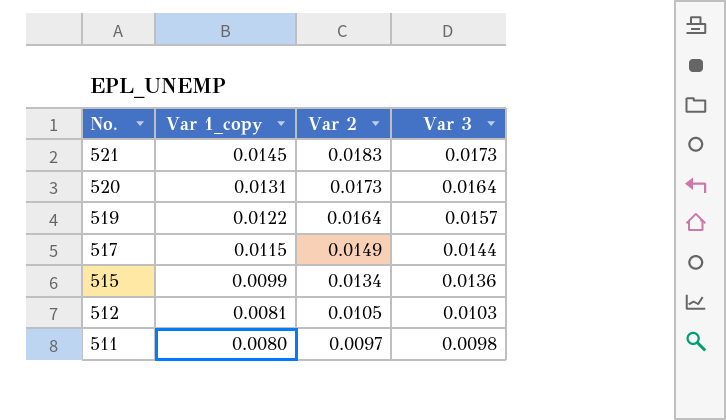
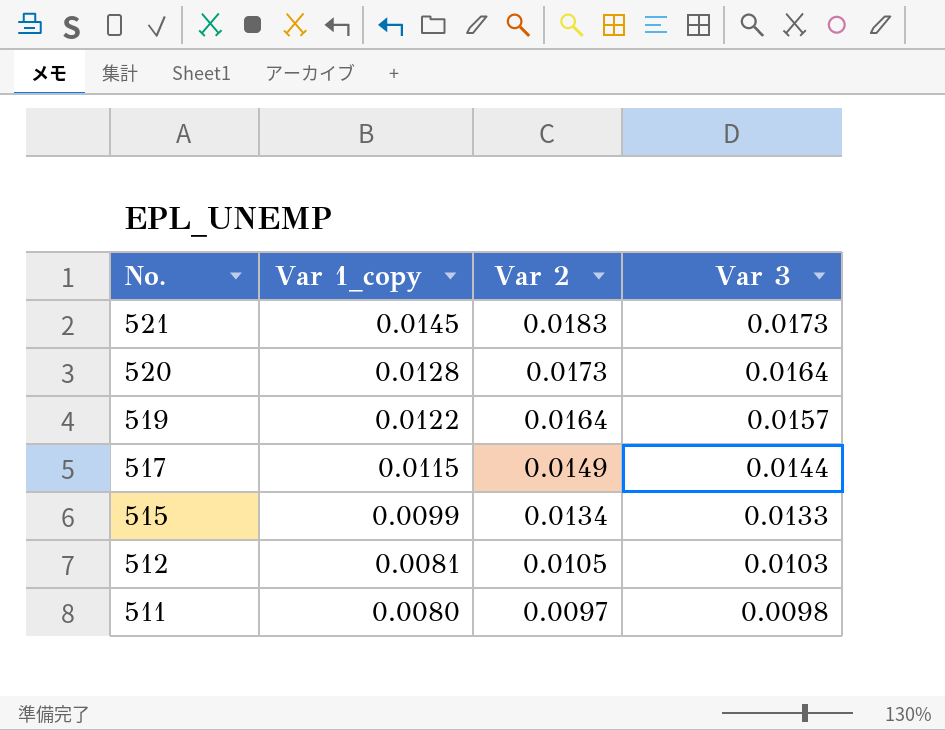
520 | Var 1_copy: 0.0131 -> 0.0128
515 | Var 3: 0.0136 -> 0.0133

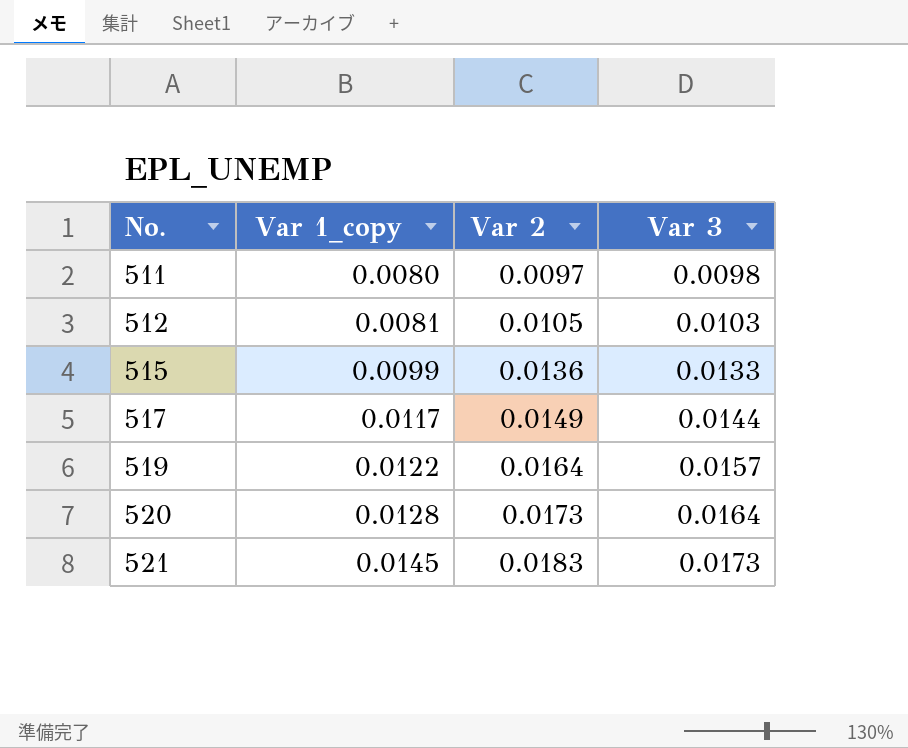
row order: No. descending -> No. ascending
515 | Var 2: 0.0134 -> 0.0136
517 | Var 1_copy: 0.0115 -> 0.0117

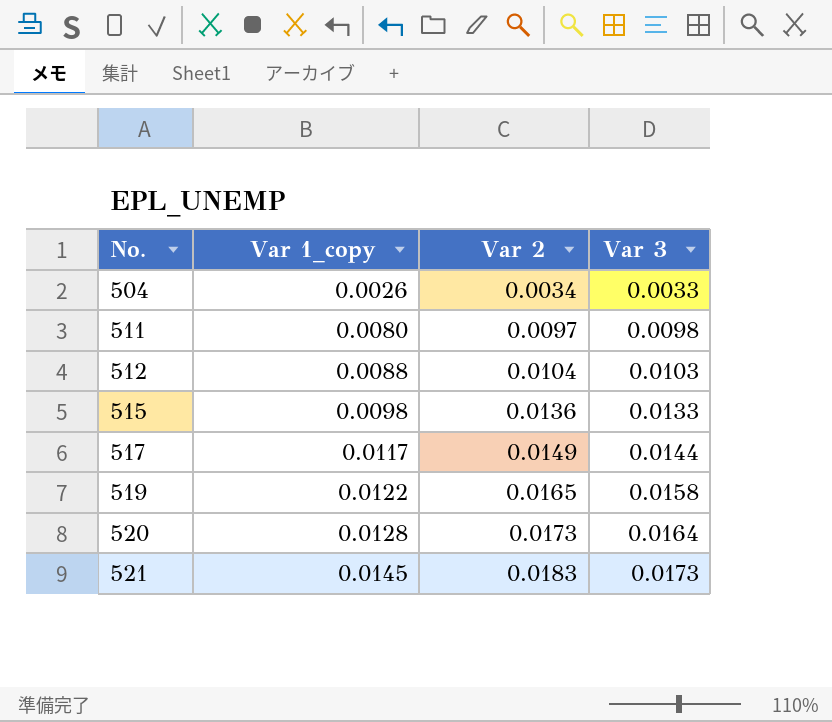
row 504: none -> 0.0026 | 0.0034 | 0.0033
512 | Var 1_copy: 0.0081 -> 0.0088
512 | Var 2: 0.0105 -> 0.0104
515 | Var 1_copy: 0.0099 -> 0.0098
519 | Var 2: 0.0164 -> 0.0165
519 | Var 3: 0.0157 -> 0.0158

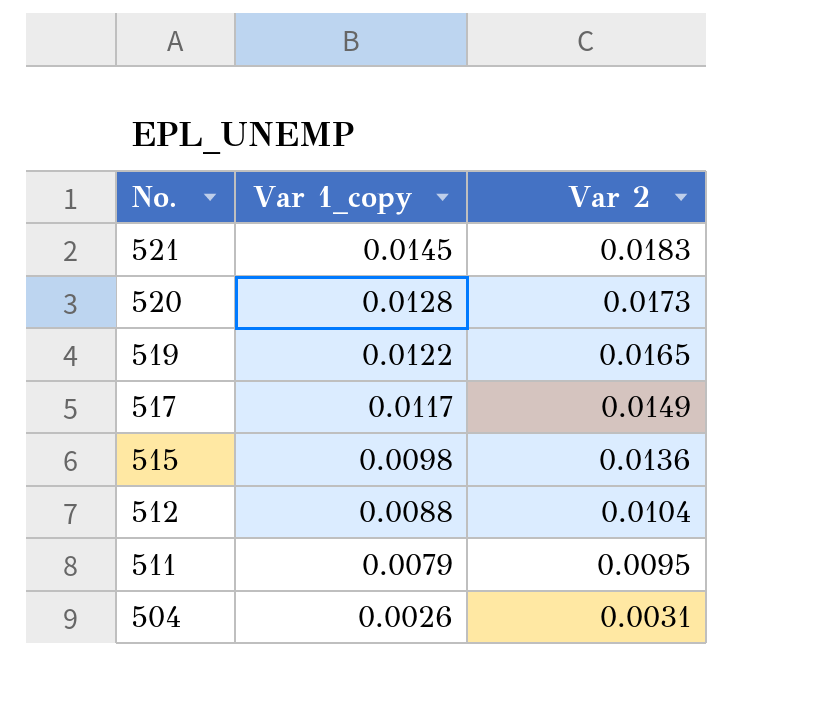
row order: No. ascending -> No. descending
column Var 3 | position: 4 -> none
511 | Var 1_copy: 0.0080 -> 0.0079
511 | Var 2: 0.0097 -> 0.0095
504 | Var 2: 0.0034 -> 0.0031

